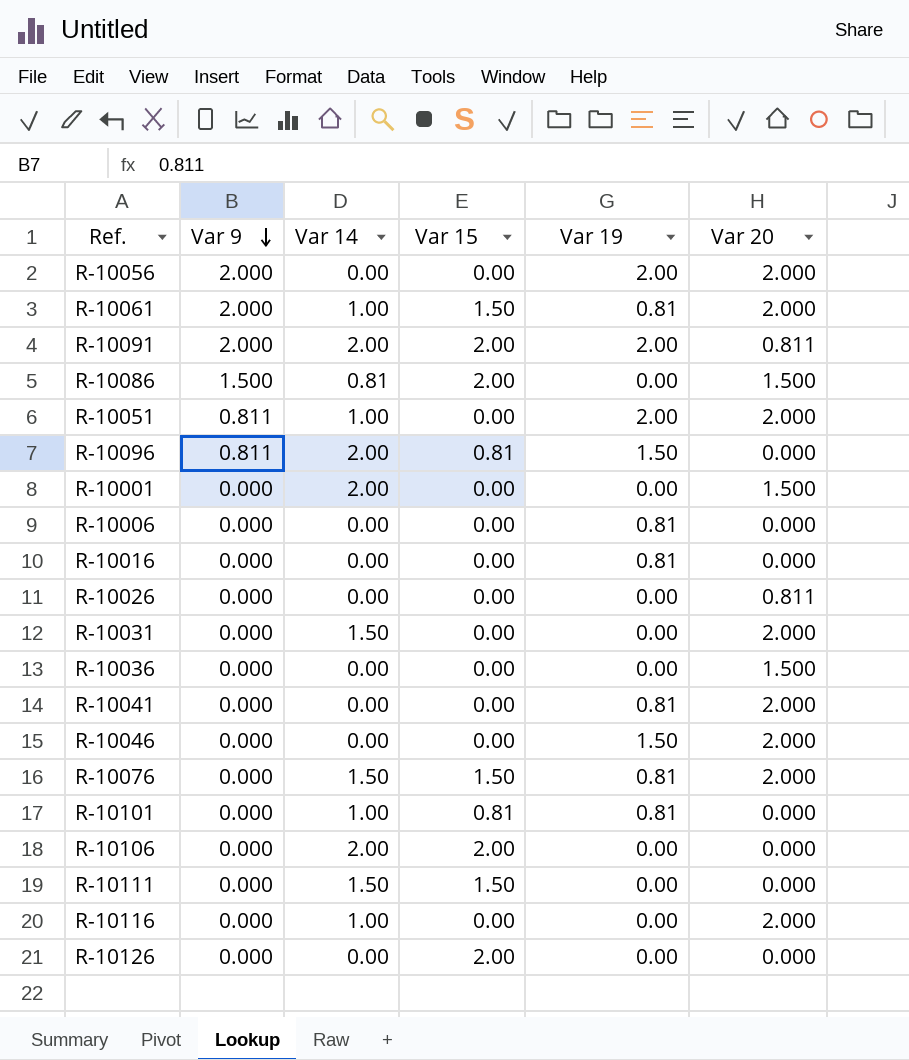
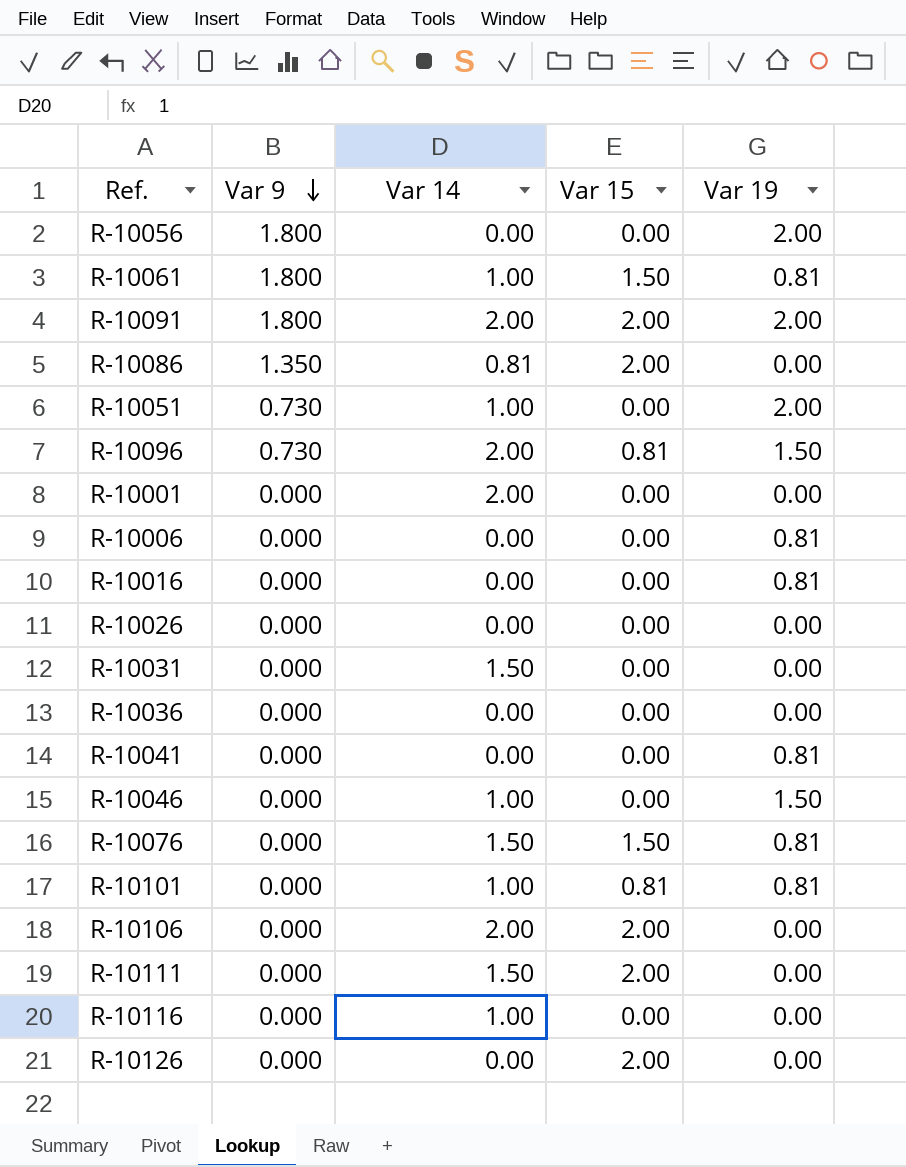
column Var 20 | position: 6 -> none
R-10056 | Var 9: 2.000 -> 1.800
R-10061 | Var 9: 2.000 -> 1.800
R-10091 | Var 9: 2.000 -> 1.800
R-10086 | Var 9: 1.500 -> 1.350
R-10051 | Var 9: 0.811 -> 0.730
R-10096 | Var 9: 0.811 -> 0.730
R-10046 | Var 14: 0.00 -> 1.00
R-10111 | Var 15: 1.50 -> 2.00

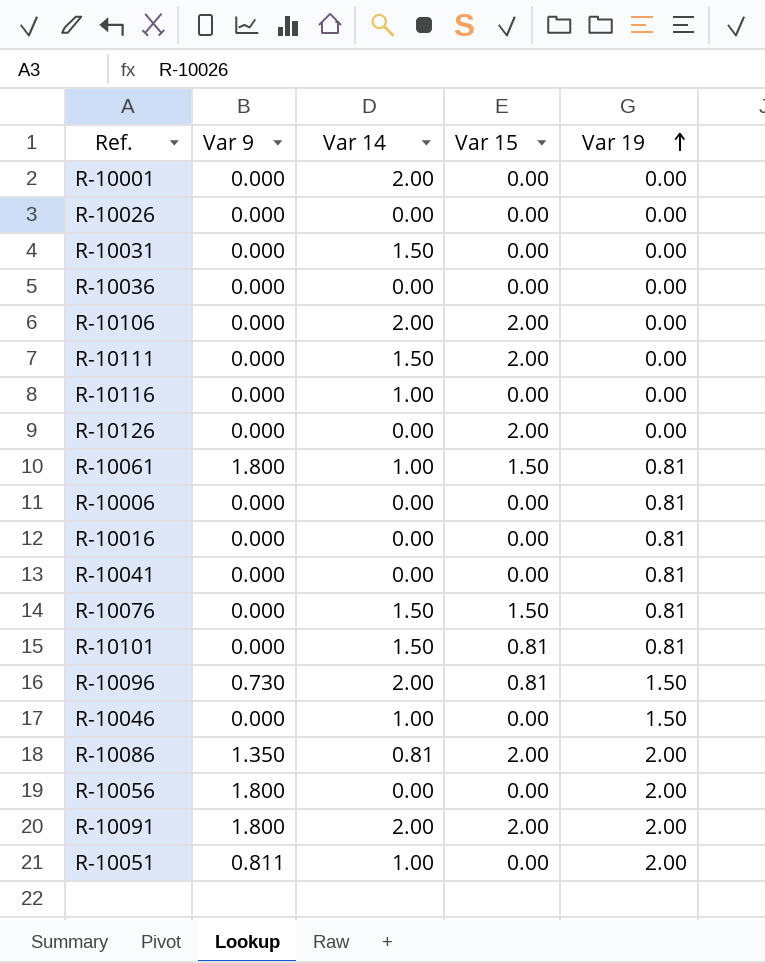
row order: Var 9 descending -> Var 19 ascending
R-10101 | Var 14: 1.00 -> 1.50
R-10086 | Var 19: 0.00 -> 2.00
R-10051 | Var 9: 0.730 -> 0.811

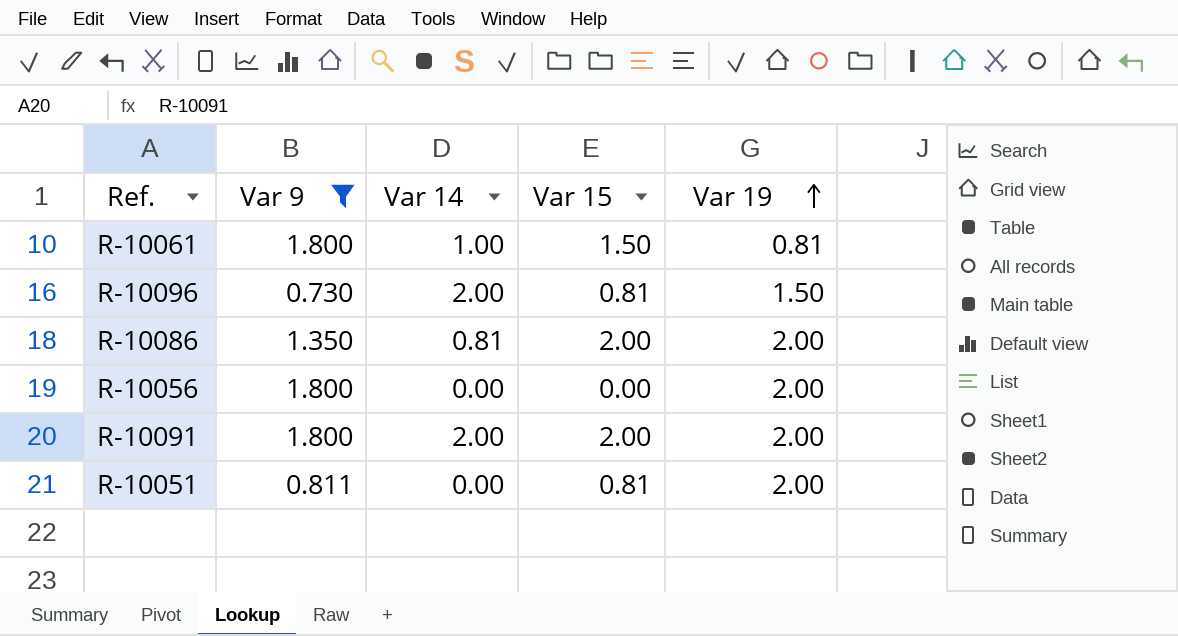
filter: none -> Var 9 != 0.000
R-10051 | Var 14: 1.00 -> 0.00
R-10051 | Var 15: 0.00 -> 0.81

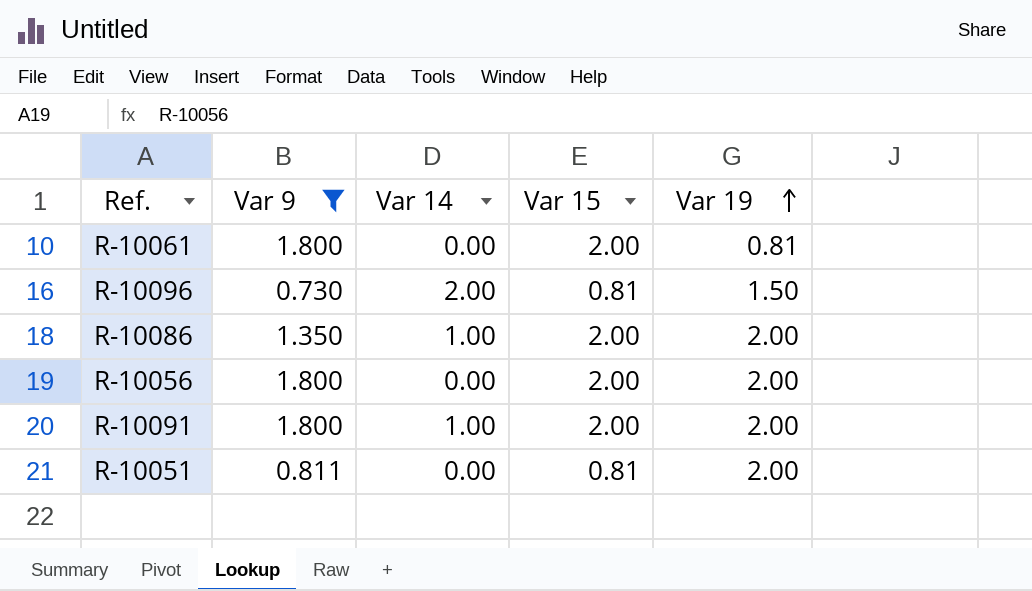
R-10061 | Var 14: 1.00 -> 0.00
R-10061 | Var 15: 1.50 -> 2.00
R-10086 | Var 14: 0.81 -> 1.00
R-10056 | Var 15: 0.00 -> 2.00
R-10091 | Var 14: 2.00 -> 1.00

